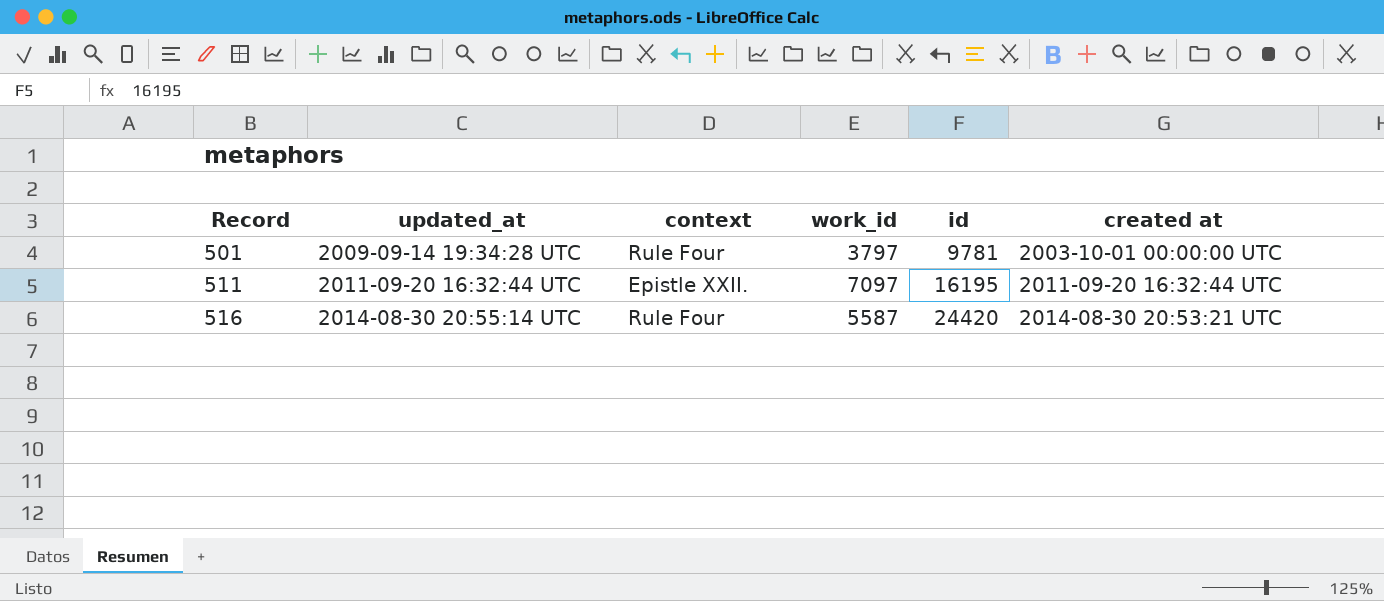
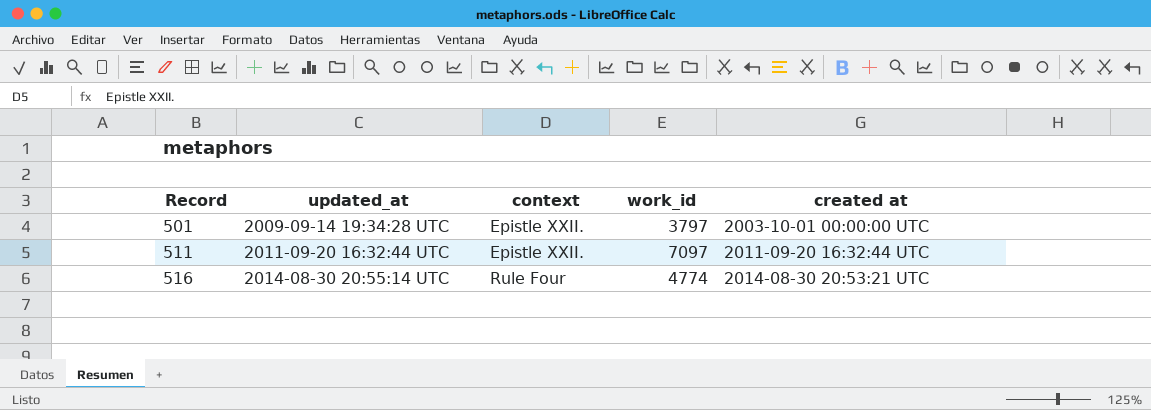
column id | position: 5 -> none
501 | context: Rule Four -> Epistle XXII.
516 | work_id: 5587 -> 4774

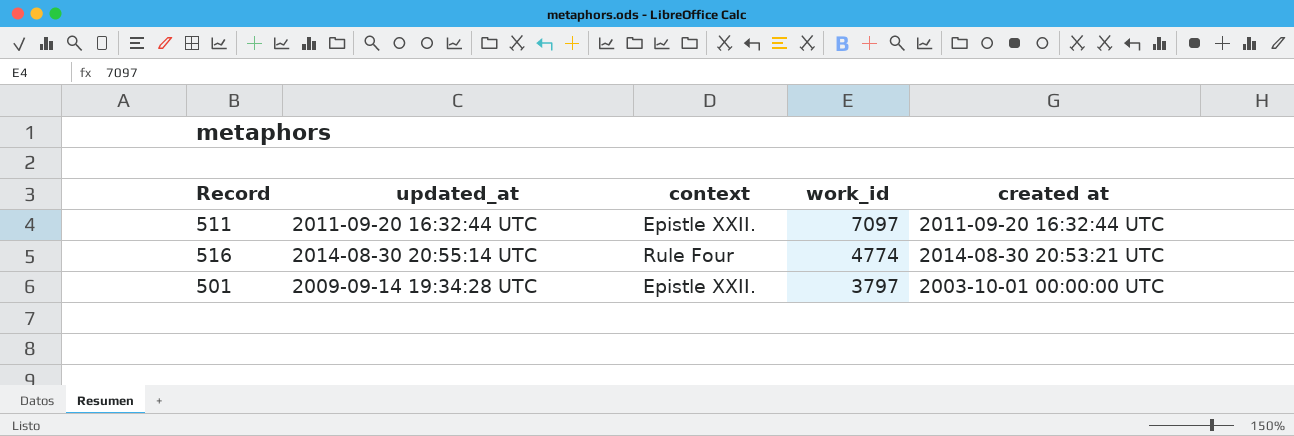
row order: Record ascending -> work_id descending

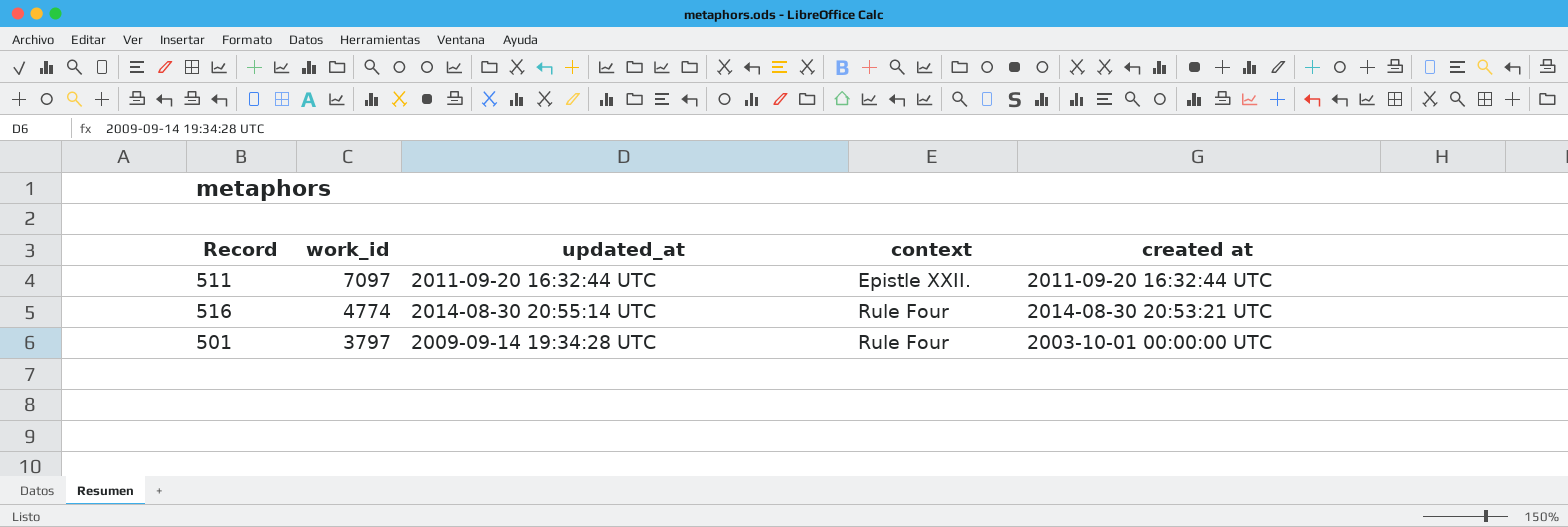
column work_id | position: 4 -> 2
501 | context: Epistle XXII. -> Rule Four

